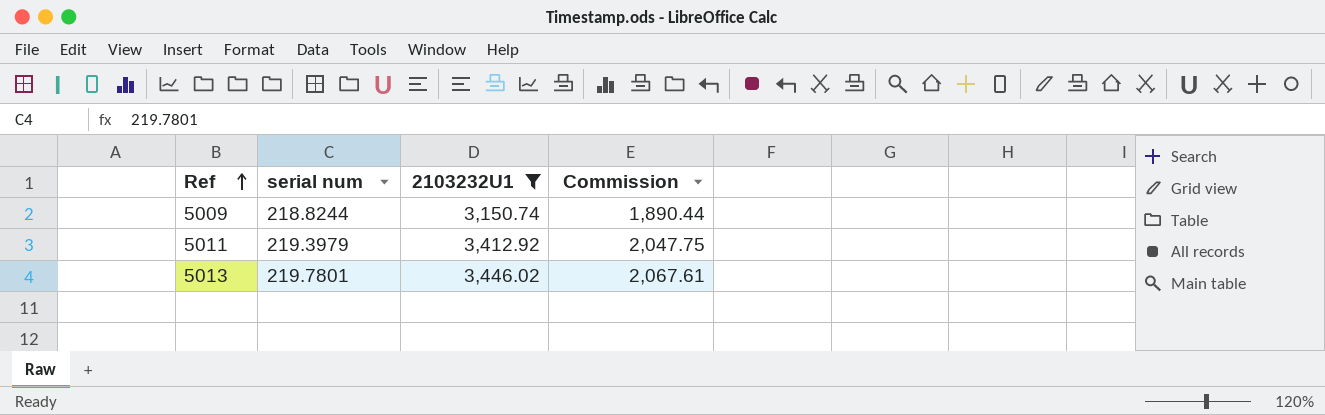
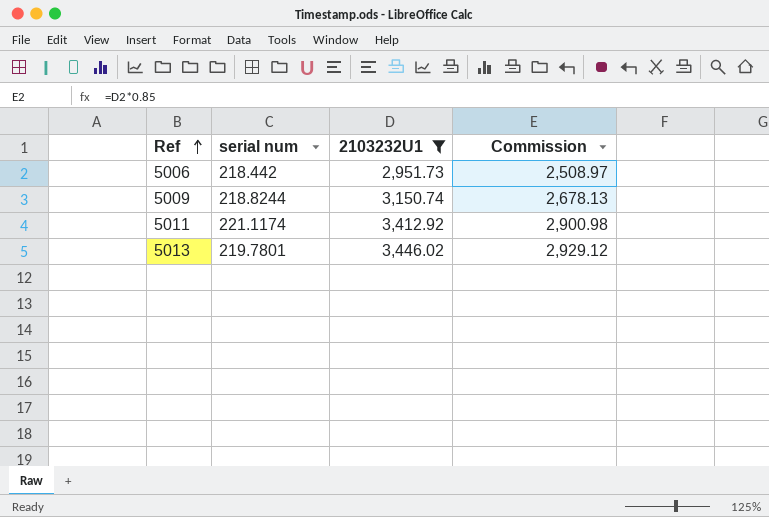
column Commission | formula: [2103232U1] * 0.6 -> [2103232U1] * 0.85
row 5006: none -> 218.442 | 2,951.73 | 2,508.97
5011 | serial num: 219.3979 -> 221.1174

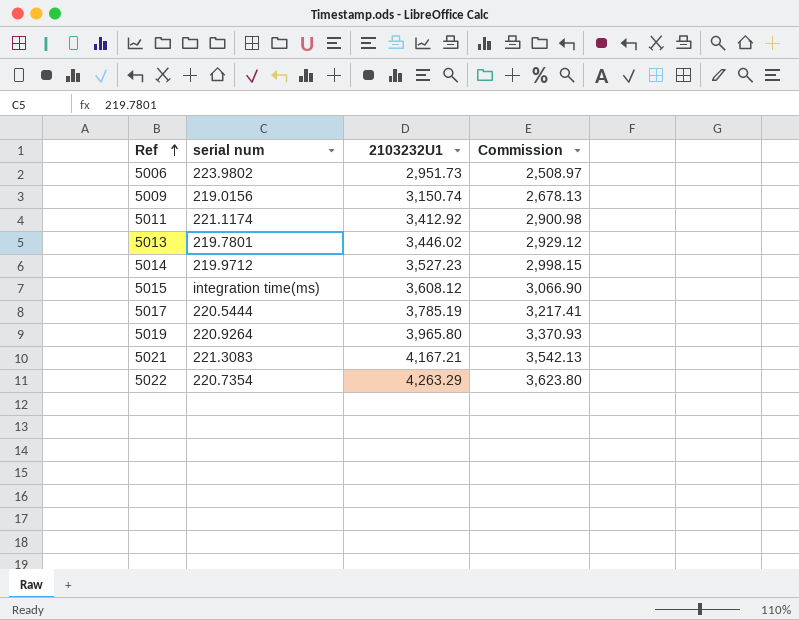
filter: 2103232U1 <= 3,446.02 -> none
5006 | serial num: 218.442 -> 223.9802
5009 | serial num: 218.8244 -> 219.0156

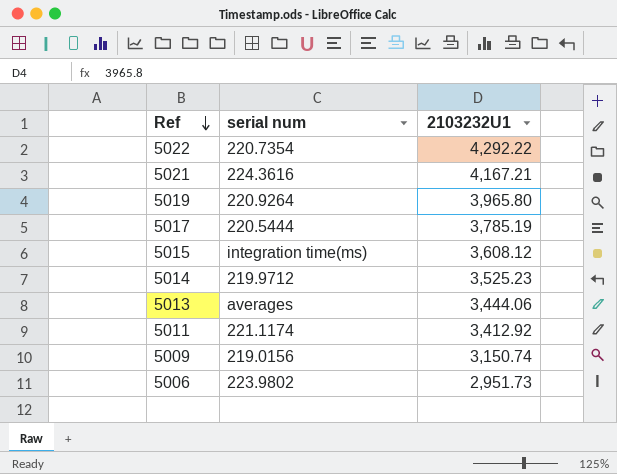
row order: Ref ascending -> Ref descending
column Commission | formula: [2103232U1] * 0.85 -> none
5022 | 2103232U1: 4,263.29 -> 4,292.22
5021 | serial num: 221.3083 -> 224.3616
5014 | 2103232U1: 3,527.23 -> 3,525.23
5013 | serial num: 219.7801 -> averages
5013 | 2103232U1: 3,446.02 -> 3,444.06

